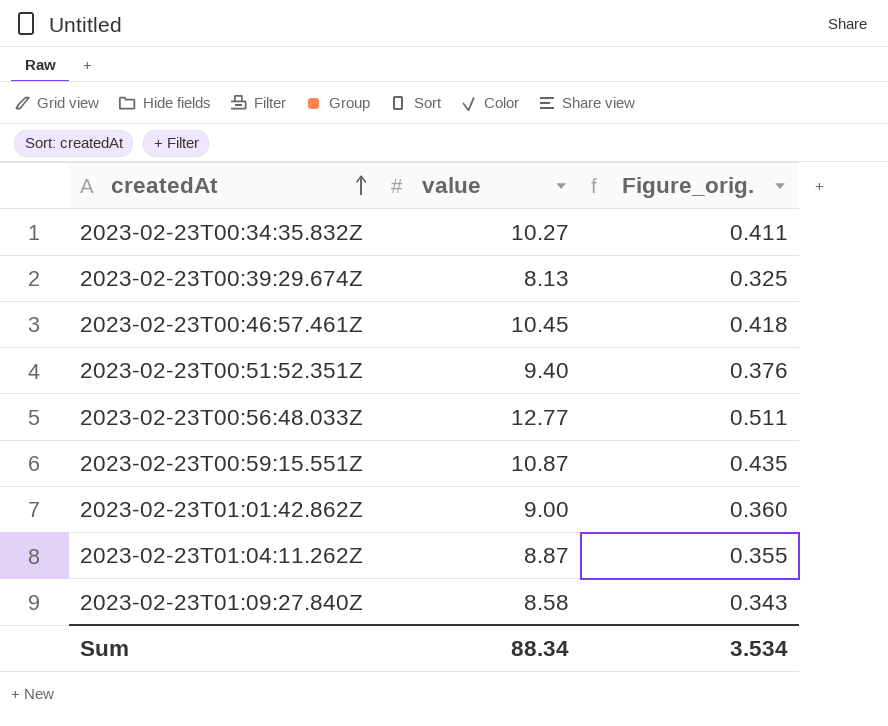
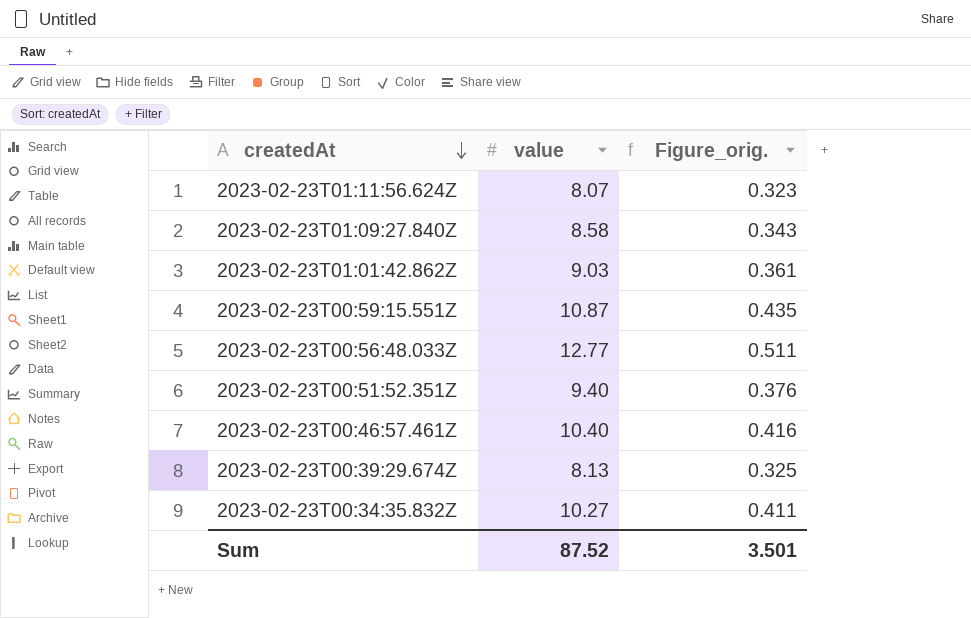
row order: createdAt ascending -> createdAt descending
row 2023-02-23T01:04:11.262Z: 8.87 | 0.355 -> none
row 2023-02-23T01:11:56.624Z: none -> 8.07 | 0.323
2023-02-23T01:01:42.862Z | value: 9.00 -> 9.03
2023-02-23T01:01:42.862Z | Figure_orig.: 0.360 -> 0.361
2023-02-23T00:46:57.461Z | value: 10.45 -> 10.40
2023-02-23T00:46:57.461Z | Figure_orig.: 0.418 -> 0.416
Sum | value: 88.34 -> 87.52
Sum | Figure_orig.: 3.534 -> 3.501

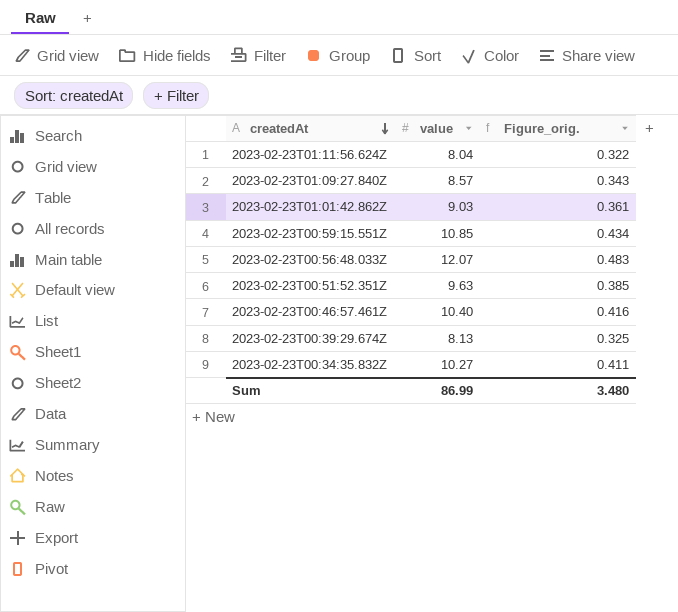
2023-02-23T01:11:56.624Z | value: 8.07 -> 8.04
2023-02-23T01:11:56.624Z | Figure_orig.: 0.323 -> 0.322
2023-02-23T01:09:27.840Z | value: 8.58 -> 8.57
2023-02-23T00:59:15.551Z | value: 10.87 -> 10.85
2023-02-23T00:59:15.551Z | Figure_orig.: 0.435 -> 0.434
2023-02-23T00:56:48.033Z | value: 12.77 -> 12.07
2023-02-23T00:56:48.033Z | Figure_orig.: 0.511 -> 0.483
2023-02-23T00:51:52.351Z | value: 9.40 -> 9.63
2023-02-23T00:51:52.351Z | Figure_orig.: 0.376 -> 0.385
Sum | value: 87.52 -> 86.99
Sum | Figure_orig.: 3.501 -> 3.480

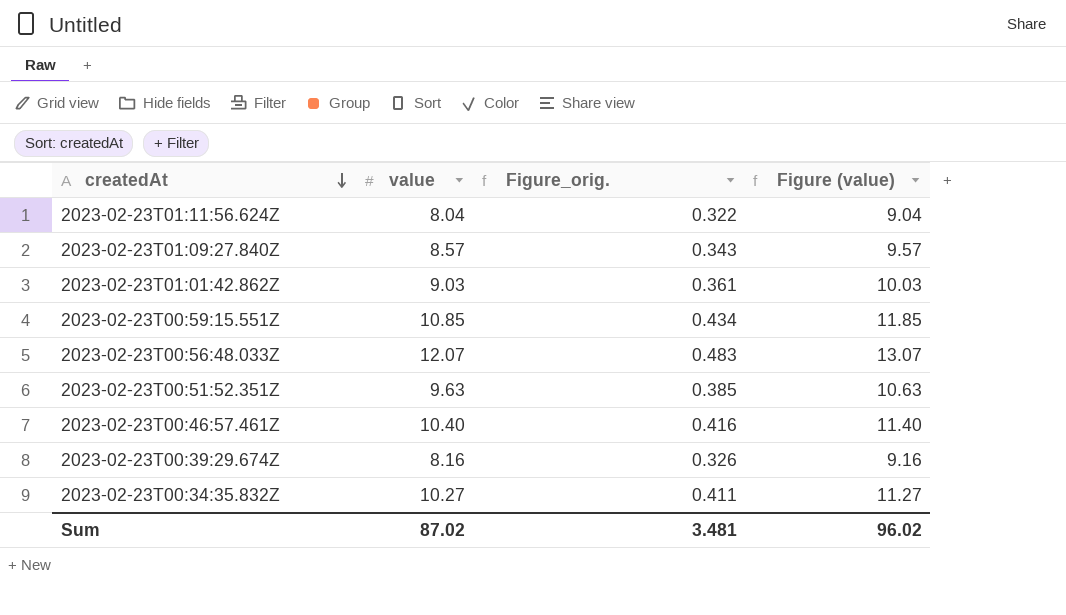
column Figure (value) | formula: none -> [value] + 1
2023-02-23T00:39:29.674Z | value: 8.13 -> 8.16
2023-02-23T00:39:29.674Z | Figure_orig.: 0.325 -> 0.326
Sum | value: 86.99 -> 87.02
Sum | Figure_orig.: 3.480 -> 3.481

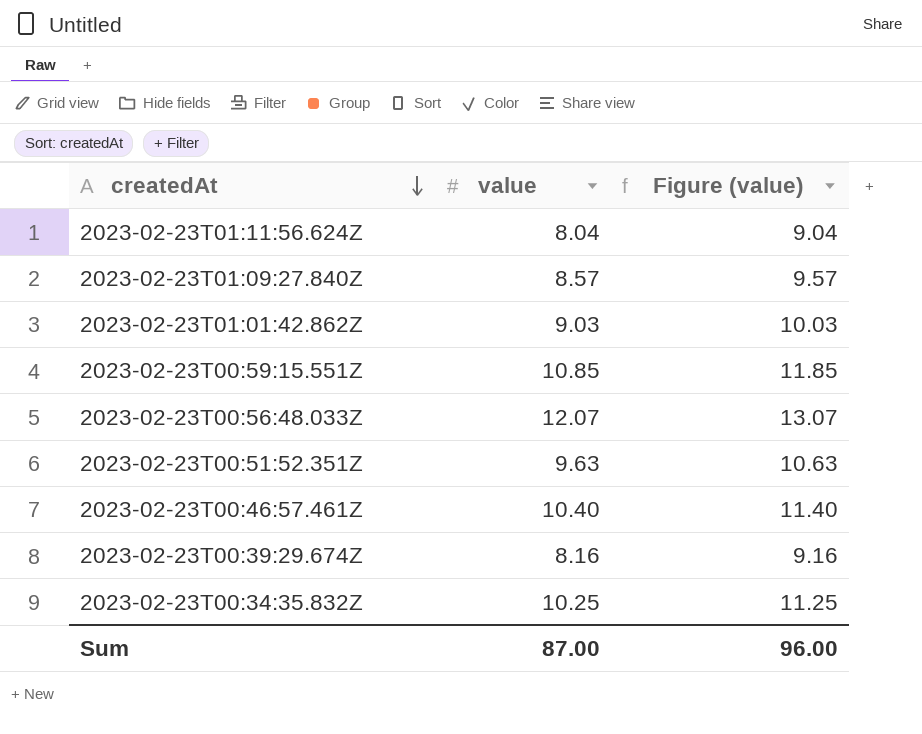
column Figure_orig. | formula: [value] * 0.04 -> none
2023-02-23T00:34:35.832Z | value: 10.27 -> 10.25
2023-02-23T00:34:35.832Z | Figure (value): 11.27 -> 11.25
Sum | value: 87.02 -> 87.00
Sum | Figure (value): 96.02 -> 96.00

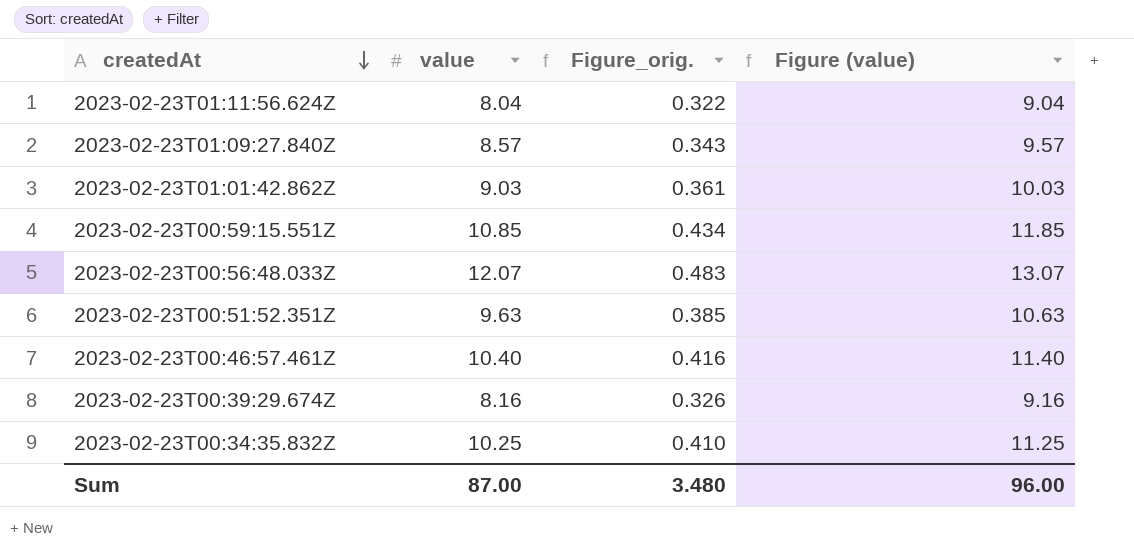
column Figure_orig. | formula: none -> [value] * 0.04

